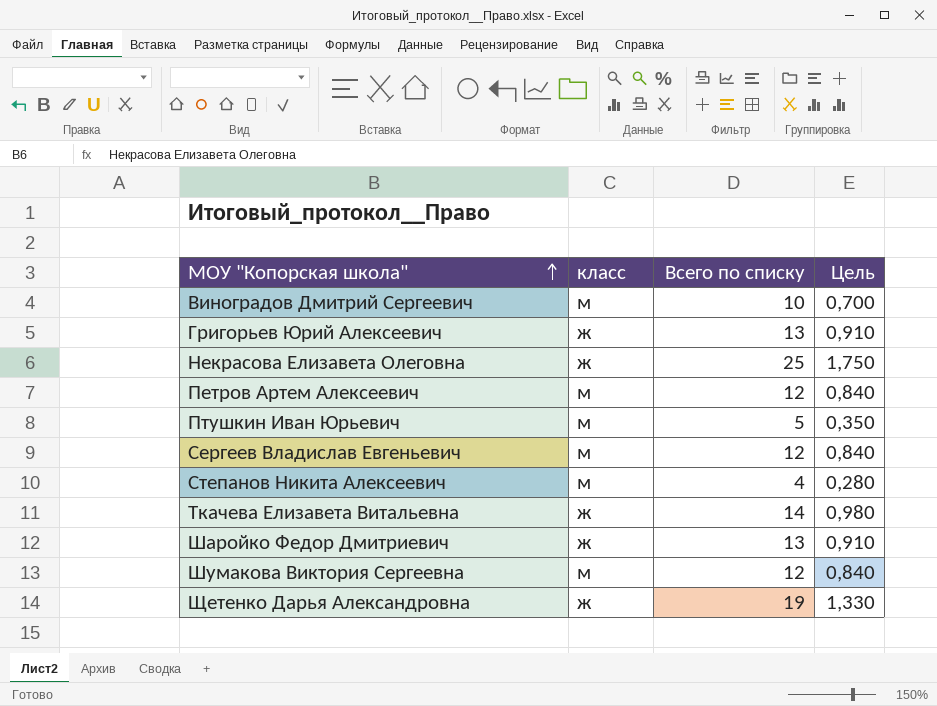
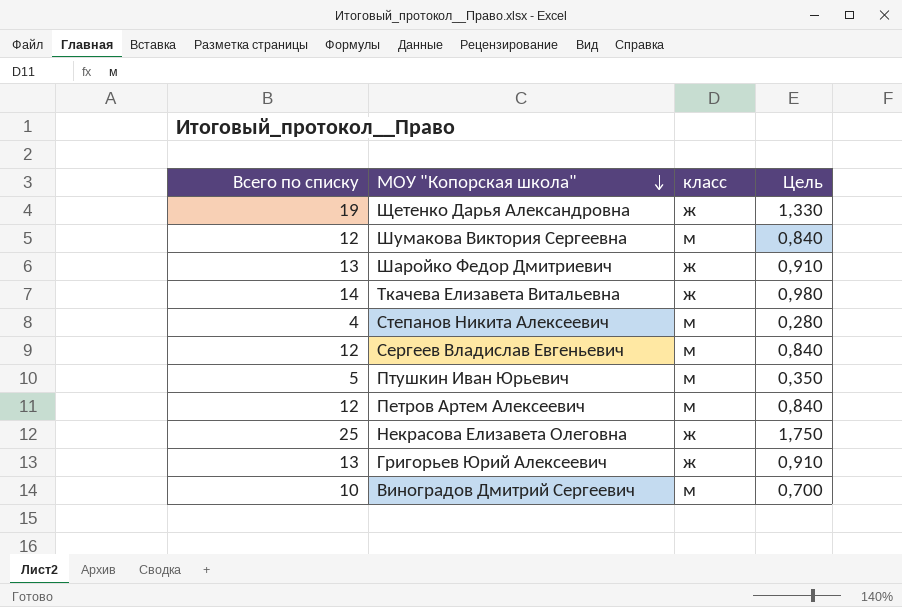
row order: МОУ "Копорская школа" ascending -> МОУ "Копорская школа" descending
column Всего по списку | position: 3 -> 1

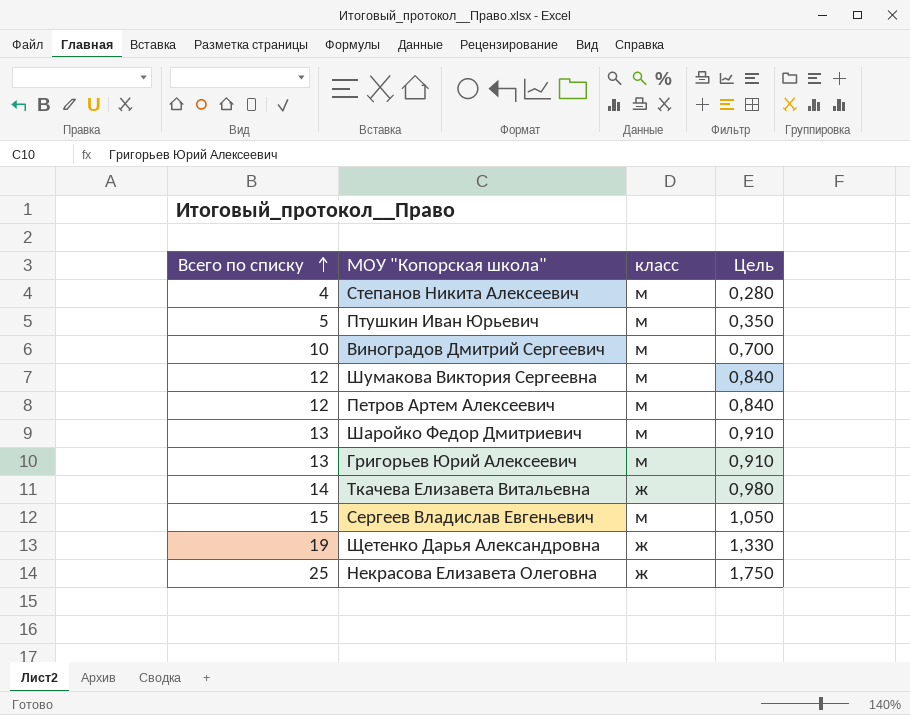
row order: МОУ "Копорская школа" descending -> Всего по списку ascending
Шаройко Федор Дмитриевич | класс: ж -> м
Григорьев Юрий Алексеевич | класс: ж -> м
Сергеев Владислав Евгеньевич | Всего по списку: 12 -> 15
Сергеев Владислав Евгеньевич | Цель: 0,840 -> 1,050

